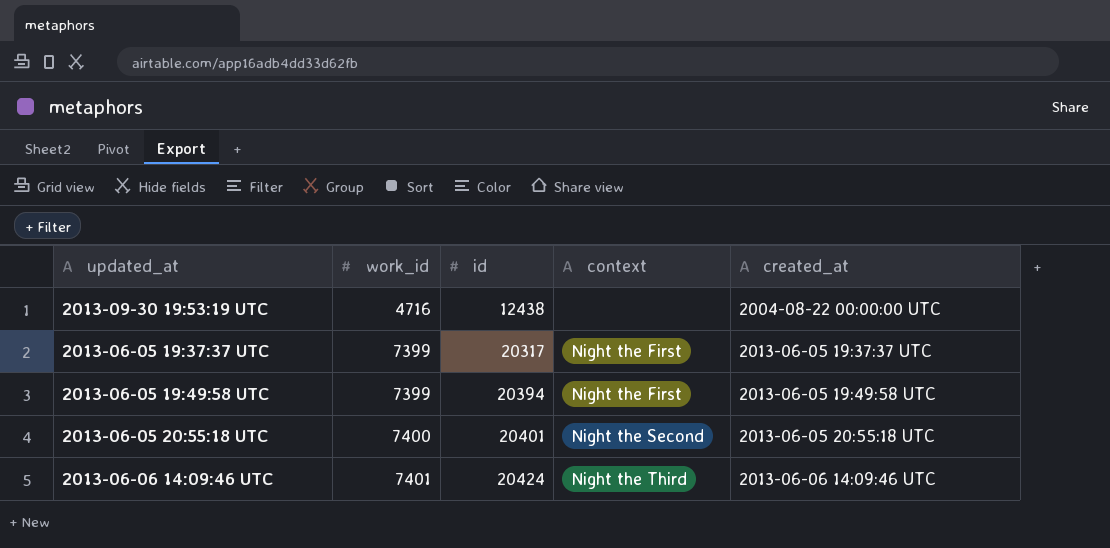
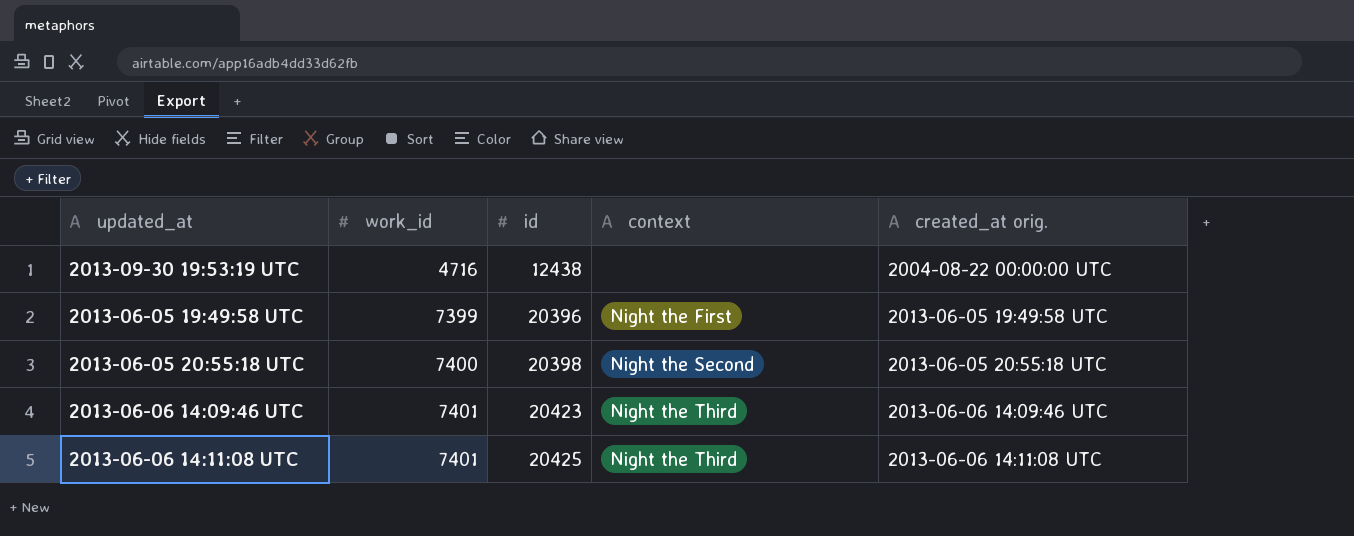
column name: created_at -> created_at orig.
row 2013-06-05 19:37:37 UTC: 7399 | 20317 | Night the First | 2013-06-05 19:37:37 UTC -> none
2013-06-05 19:49:58 UTC | id: 20394 -> 20396
2013-06-05 20:55:18 UTC | id: 20401 -> 20398
2013-06-06 14:09:46 UTC | id: 20424 -> 20423
row 2013-06-06 14:11:08 UTC: none -> 7401 | 20425 | Night the Third | 2013-06-06 14:11:08 UTC

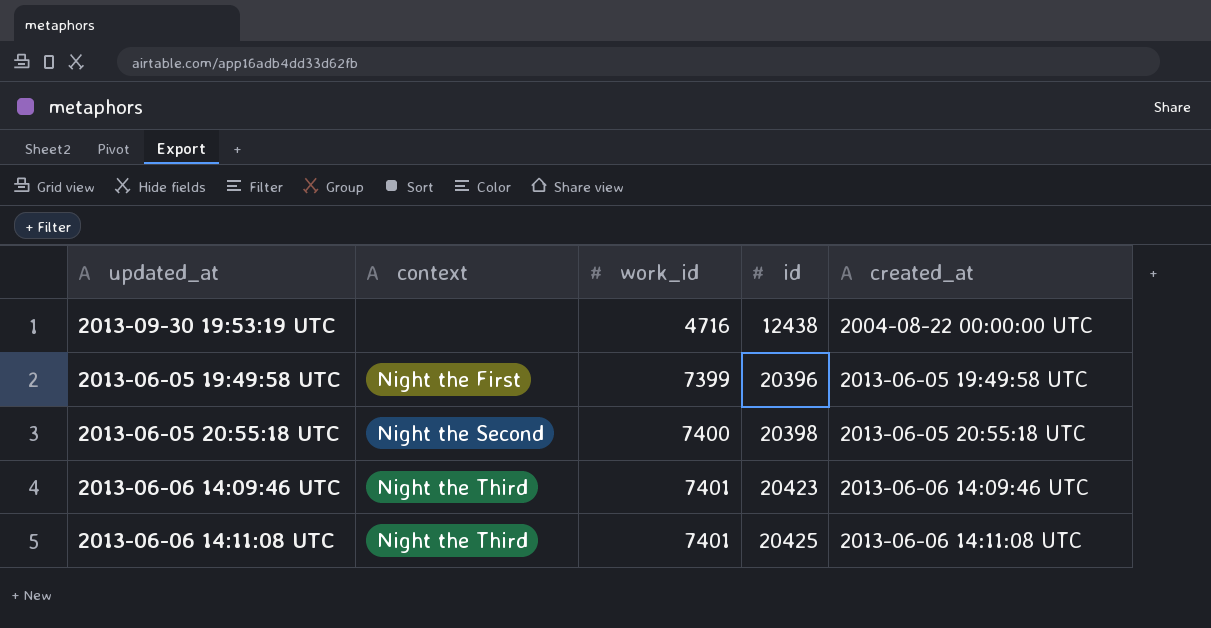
column context | position: 4 -> 2
column name: created_at orig. -> created_at

